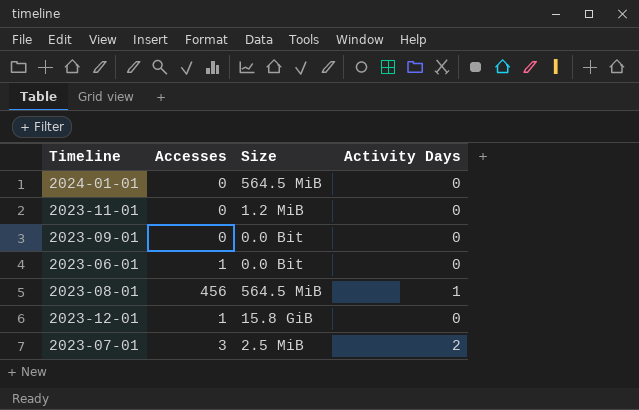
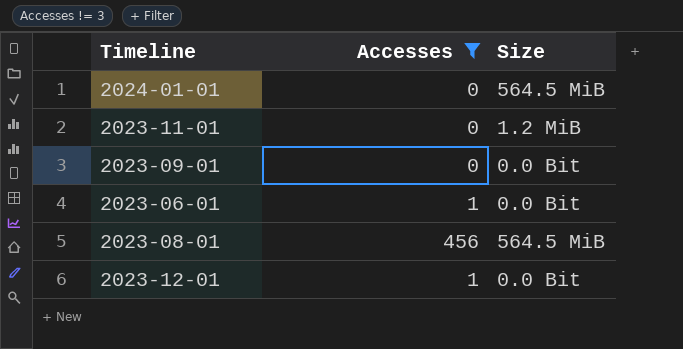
filter: none -> Accesses != 3
column Activity Days | position: 4 -> none
2023-12-01 | Size: 15.8 GiB -> 0.0 Bit

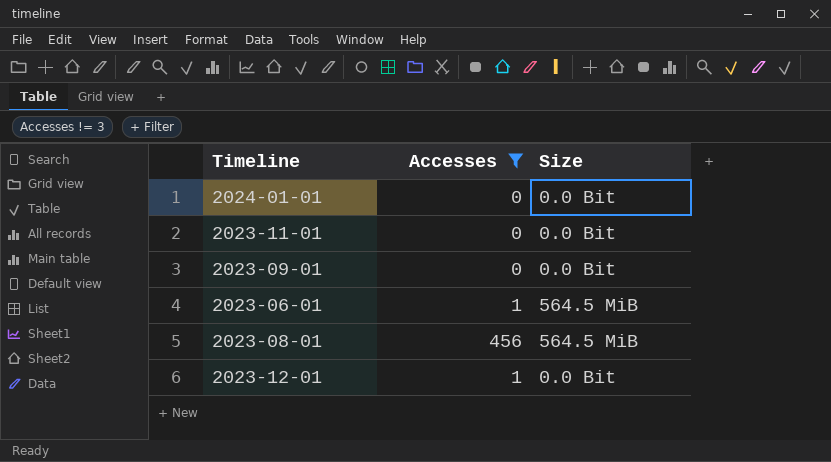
2024-01-01 | Size: 564.5 MiB -> 0.0 Bit
2023-11-01 | Size: 1.2 MiB -> 0.0 Bit
2023-06-01 | Size: 0.0 Bit -> 564.5 MiB

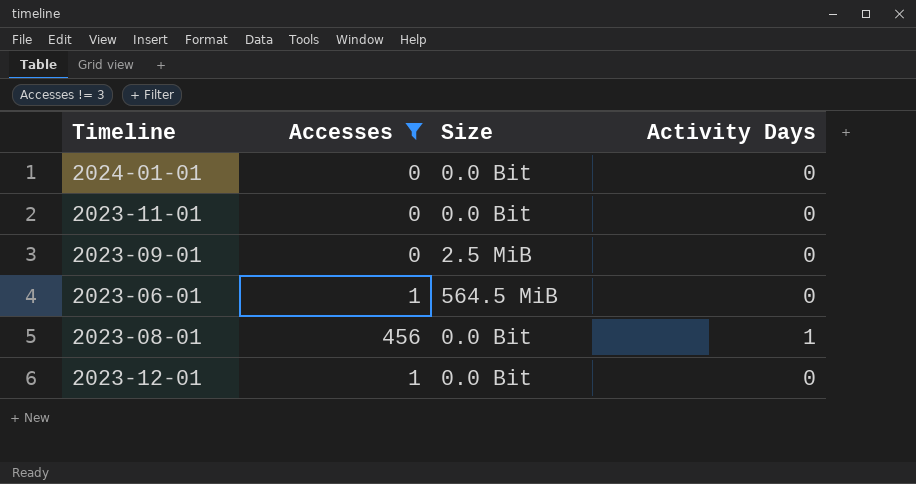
column Activity Days | position: none -> 4
2023-09-01 | Size: 0.0 Bit -> 2.5 MiB
2023-08-01 | Size: 564.5 MiB -> 0.0 Bit

